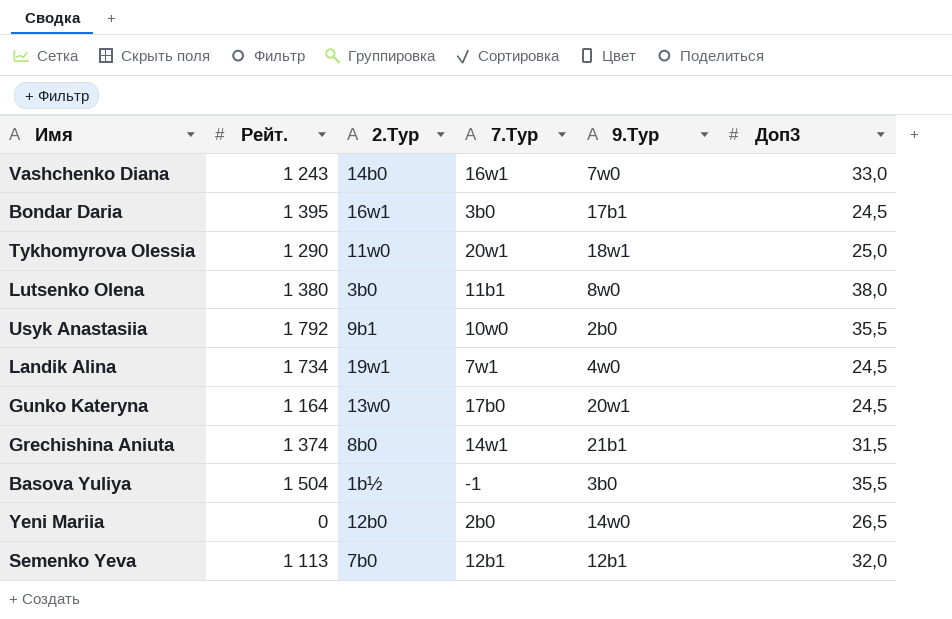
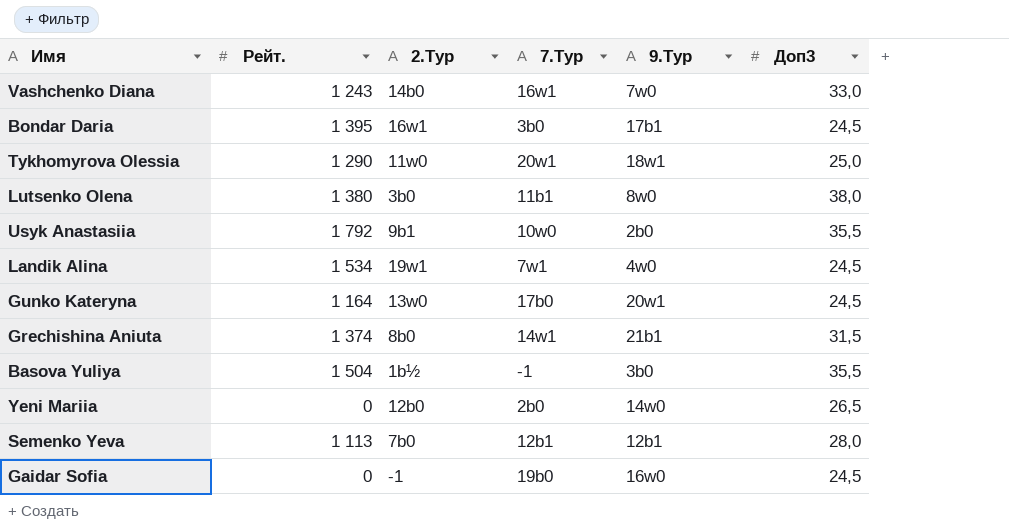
Landik Alina | Рейт.: 1 734 -> 1 534
Semenko Yeva | Доп3: 32,0 -> 28,0
row Gaidar Sofia: none -> 0 | -1 | 19b0 | 16w0 | 24,5

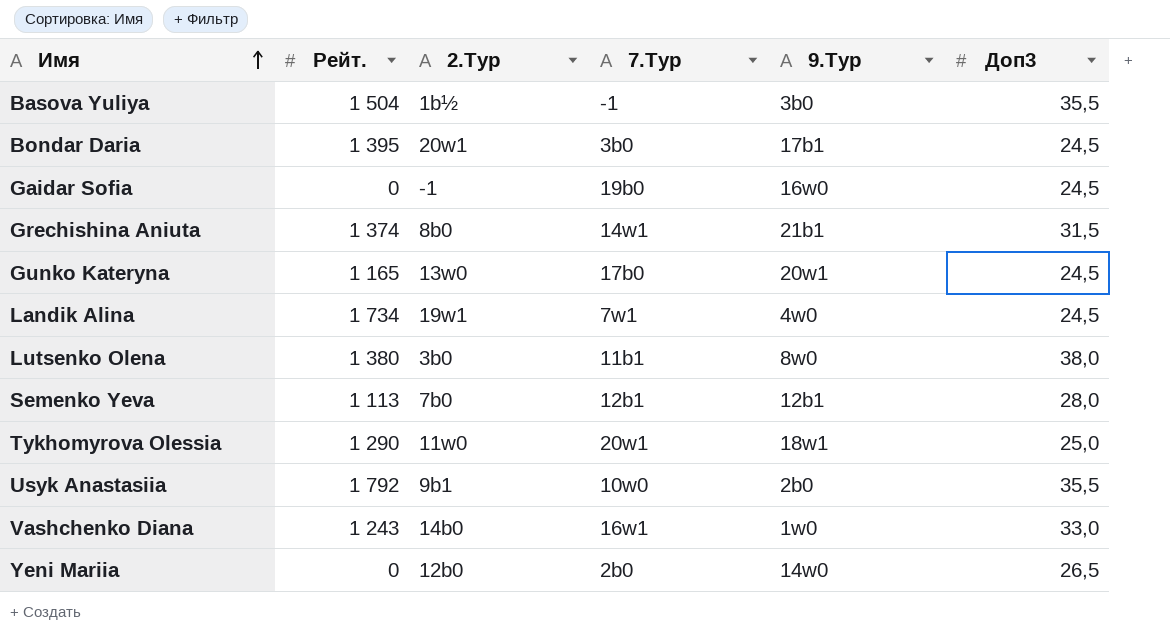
row order: none -> Имя ascending
Bondar Daria | 2.Тур: 16w1 -> 20w1
Gunko Kateryna | Рейт.: 1 164 -> 1 165
Landik Alina | Рейт.: 1 534 -> 1 734
Vashchenko Diana | 9.Тур: 7w0 -> 1w0

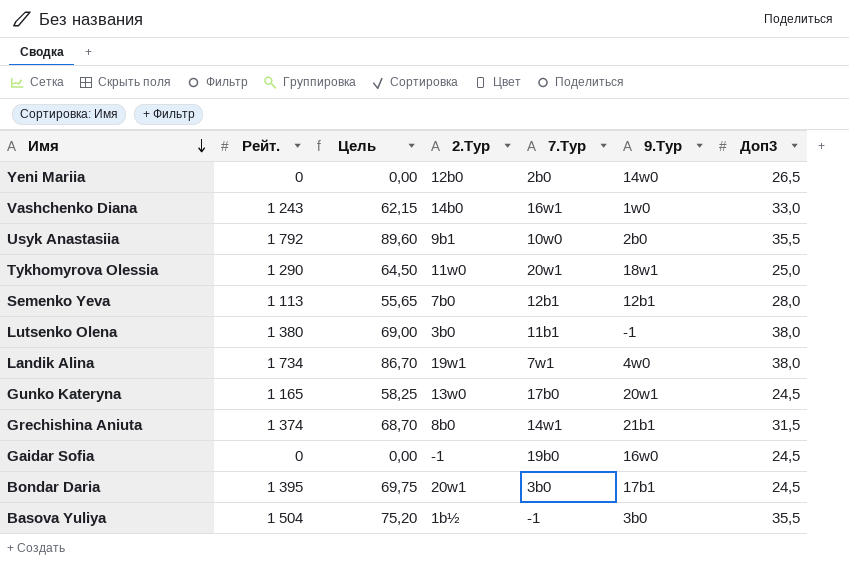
row order: Имя ascending -> Имя descending
column Цель | formula: none -> [Рейт.] * 0,05
Lutsenko Olena | 9.Тур: 8w0 -> -1
Landik Alina | Доп3: 24,5 -> 38,0

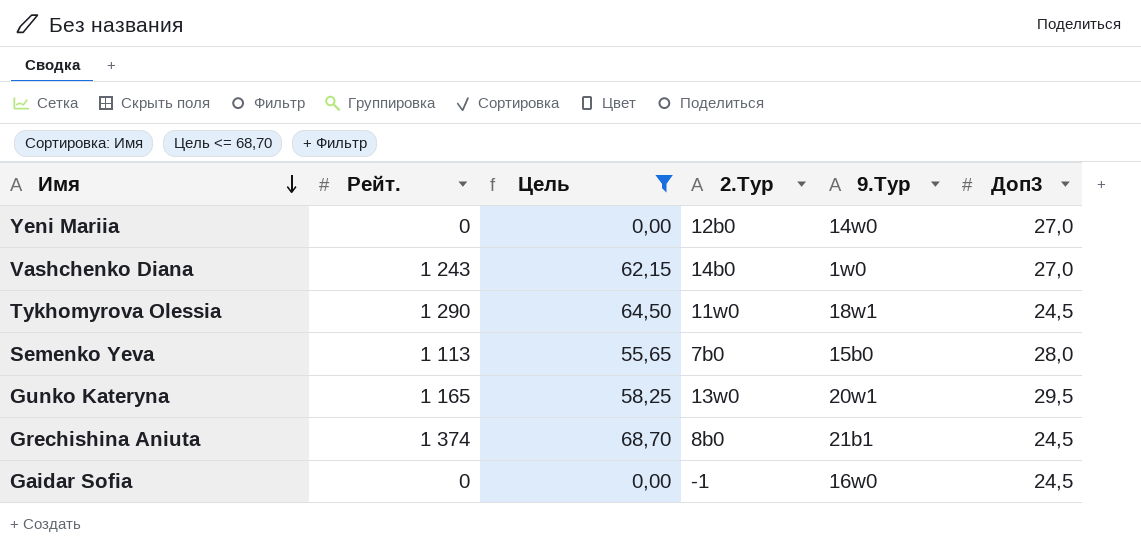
filter: none -> Цель <= 68,70
column 7.Тур | position: 5 -> none
Yeni Mariia | Доп3: 26,5 -> 27,0
Vashchenko Diana | Доп3: 33,0 -> 27,0
Tykhomyrova Olessia | Доп3: 25,0 -> 24,5
Semenko Yeva | 9.Тур: 12b1 -> 15b0
Gunko Kateryna | Доп3: 24,5 -> 29,5
Grechishina Aniuta | Доп3: 31,5 -> 24,5

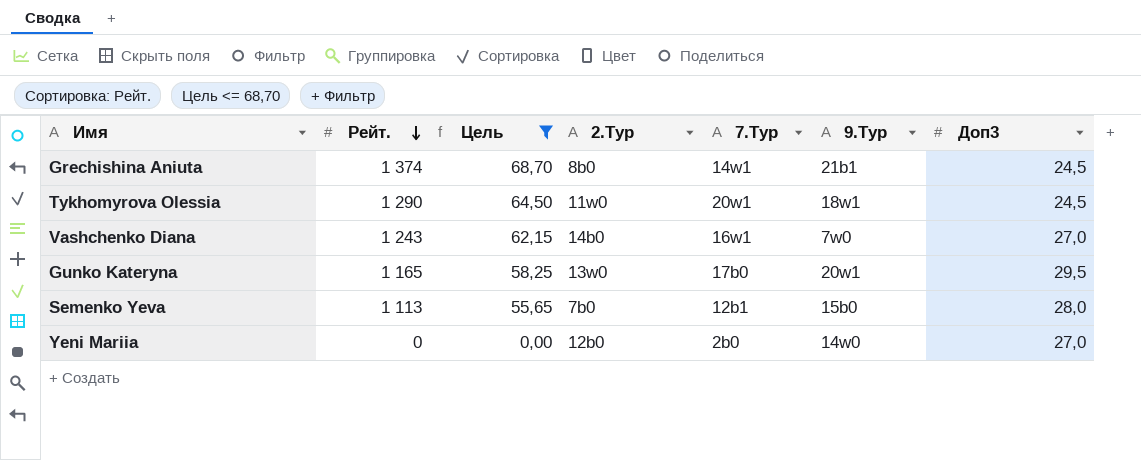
row order: Имя descending -> Рейт. descending
column 7.Тур | position: none -> 5
row Gaidar Sofia: 0 | 0,00 | -1 | 16w0 | 24,5 -> none
Vashchenko Diana | 9.Тур: 1w0 -> 7w0

